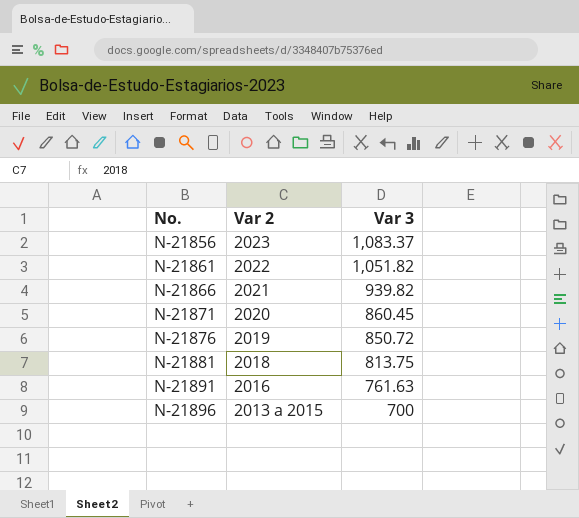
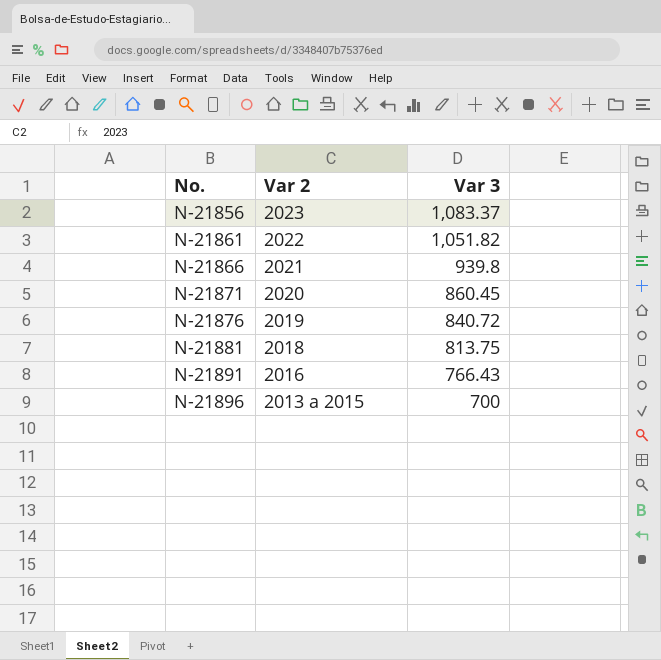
N-21866 | Var 3: 939.82 -> 939.8
N-21876 | Var 3: 850.72 -> 840.72
N-21891 | Var 3: 761.63 -> 766.43

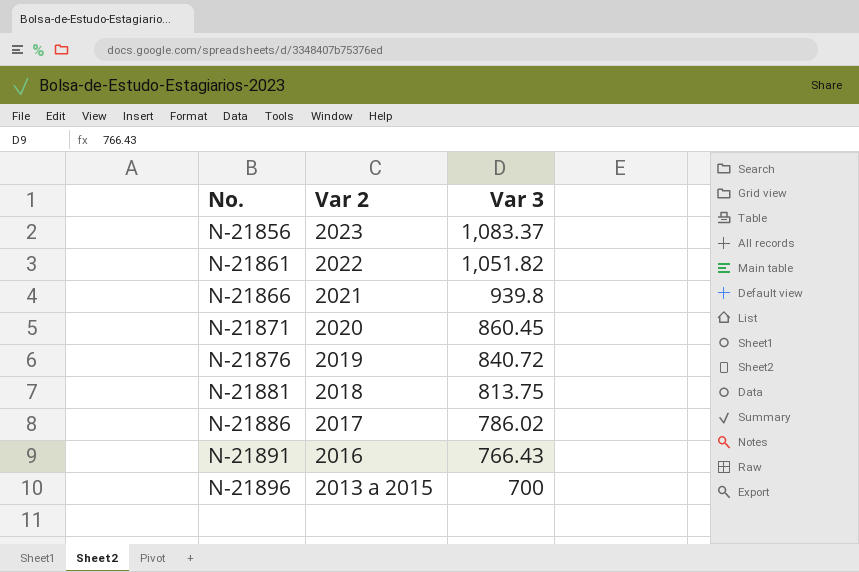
row N-21886: none -> 2017 | 786.02

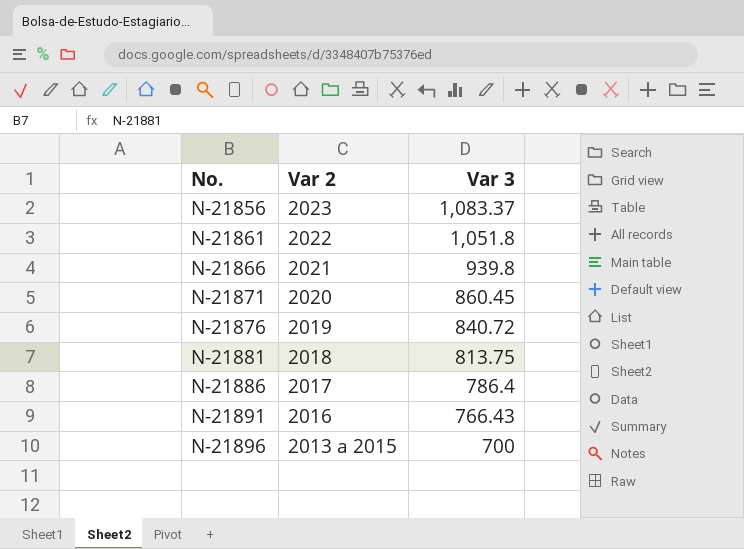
N-21861 | Var 3: 1,051.82 -> 1,051.8
N-21886 | Var 3: 786.02 -> 786.4

